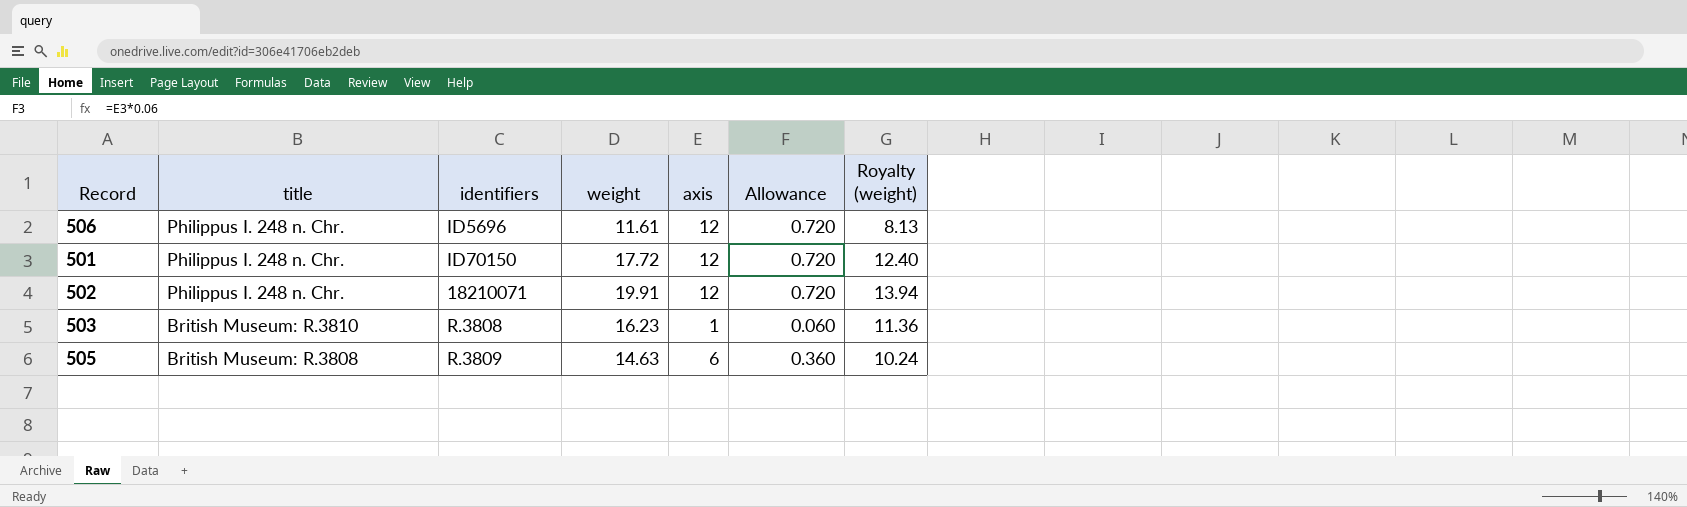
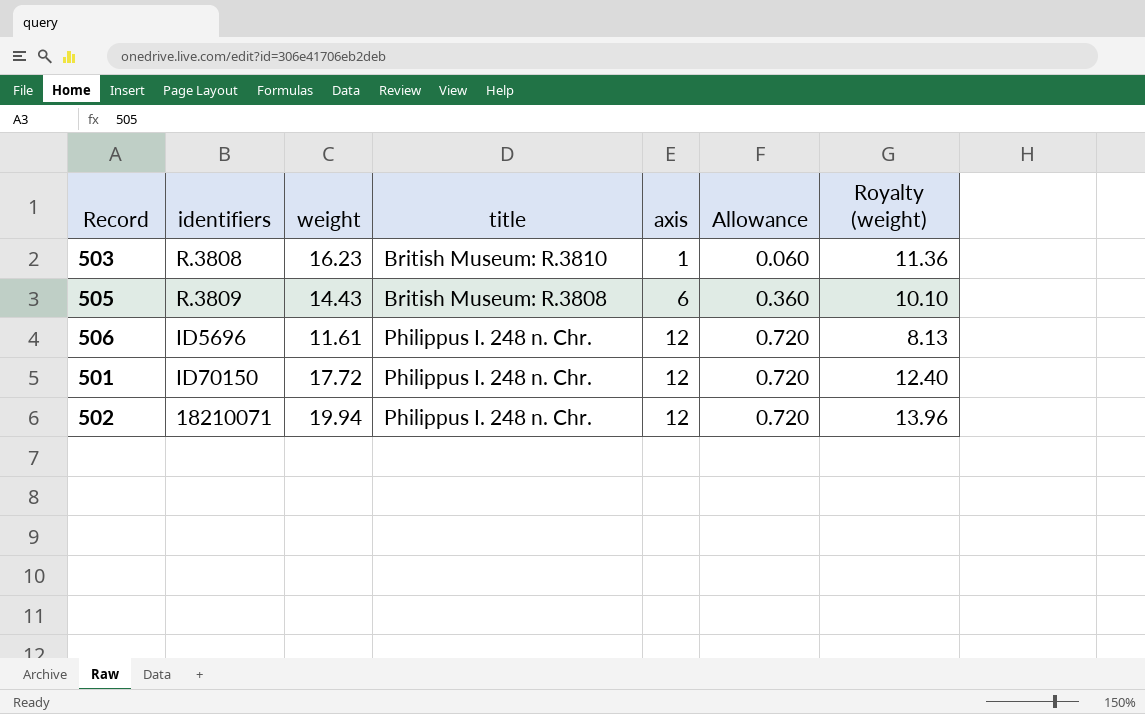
row order: title descending -> axis ascending
column title | position: 2 -> 4
505 | weight: 14.63 -> 14.43
505 | Royalty (weight): 10.24 -> 10.10
502 | weight: 19.91 -> 19.94
502 | Royalty (weight): 13.94 -> 13.96

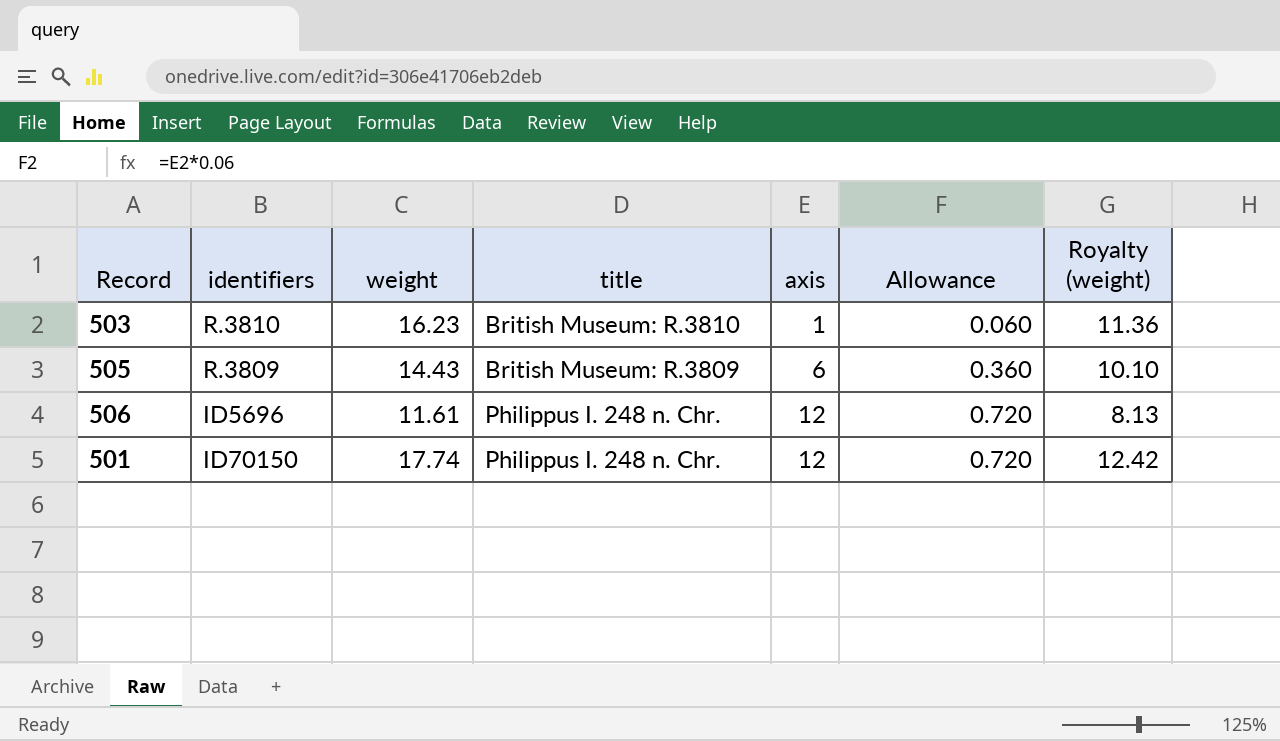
row 502: 18210071 | 19.94 | Philippus I. 248 n. Chr. | 12 | 0.720 | 13.96 -> none
503 | identifiers: R.3808 -> R.3810
505 | title: British Museum: R.3808 -> British Museum: R.3809
501 | weight: 17.72 -> 17.74
501 | Royalty (weight): 12.40 -> 12.42

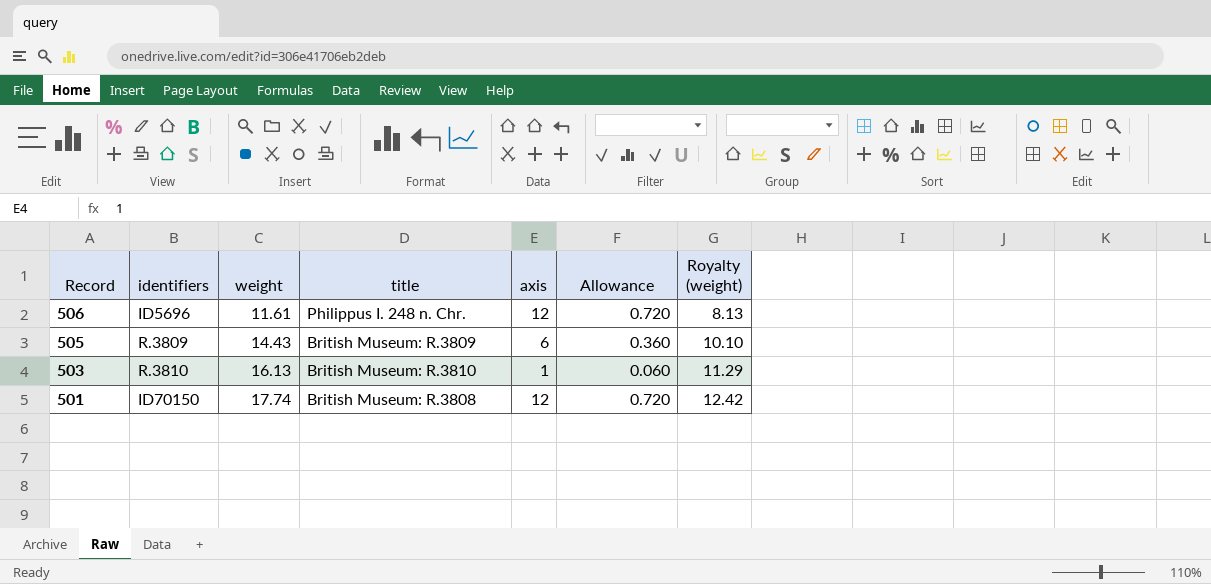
row order: axis ascending -> Record descending
503 | weight: 16.23 -> 16.13
503 | Royalty (weight): 11.36 -> 11.29
501 | title: Philippus I. 248 n. Chr. -> British Museum: R.3808

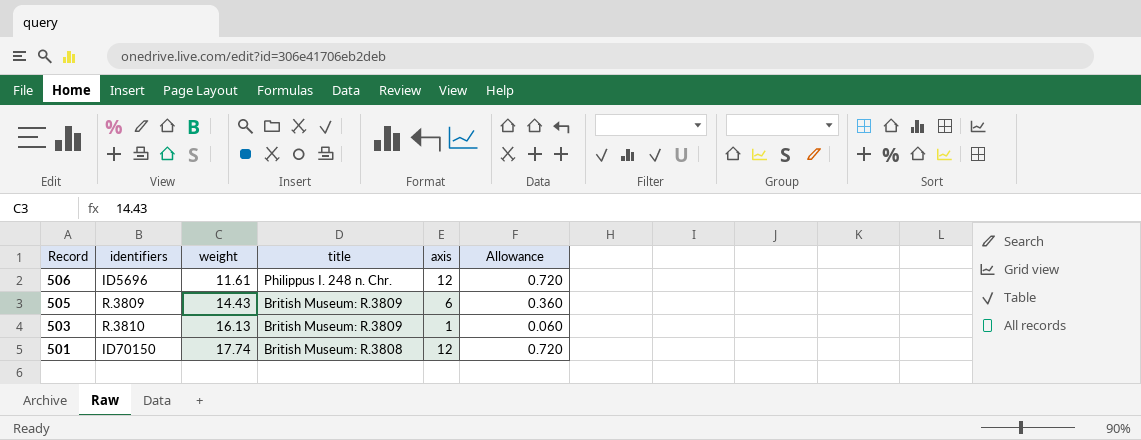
column Royalty (weight) | formula: [weight] * 0.7 -> none
503 | title: British Museum: R.3810 -> British Museum: R.3809

